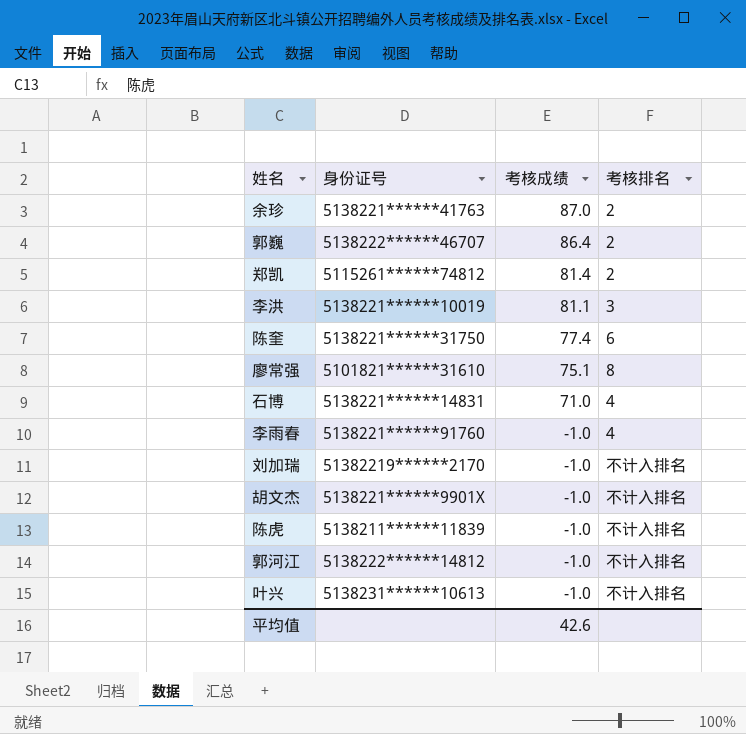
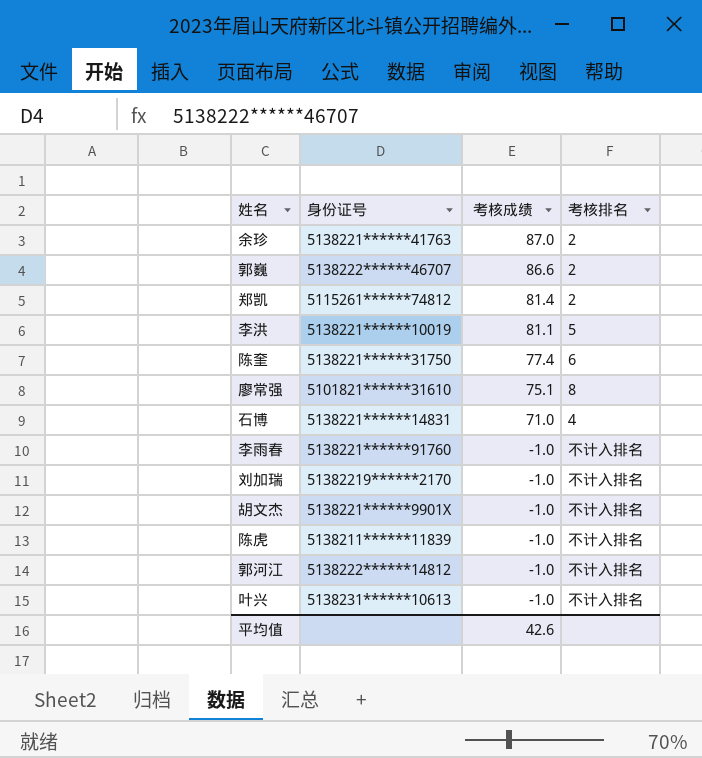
郭巍 | 考核成绩: 86.4 -> 86.6
李洪 | 考核排名: 3 -> 5
李雨春 | 考核排名: 4 -> 不计入排名

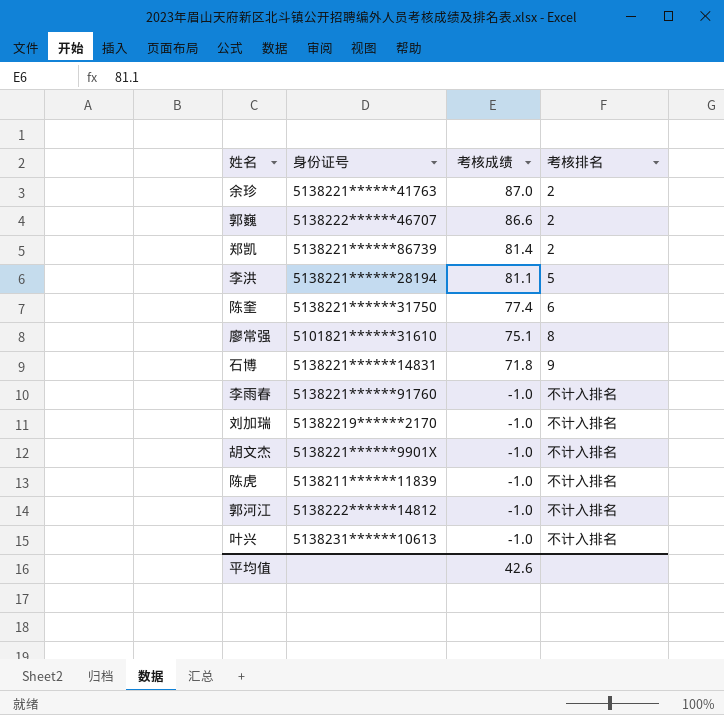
郑凯 | 身份证号: 5115261******74812 -> 5138221******86739
李洪 | 身份证号: 5138221******10019 -> 5138221******28194
石博 | 考核成绩: 71.0 -> 71.8
石博 | 考核排名: 4 -> 9

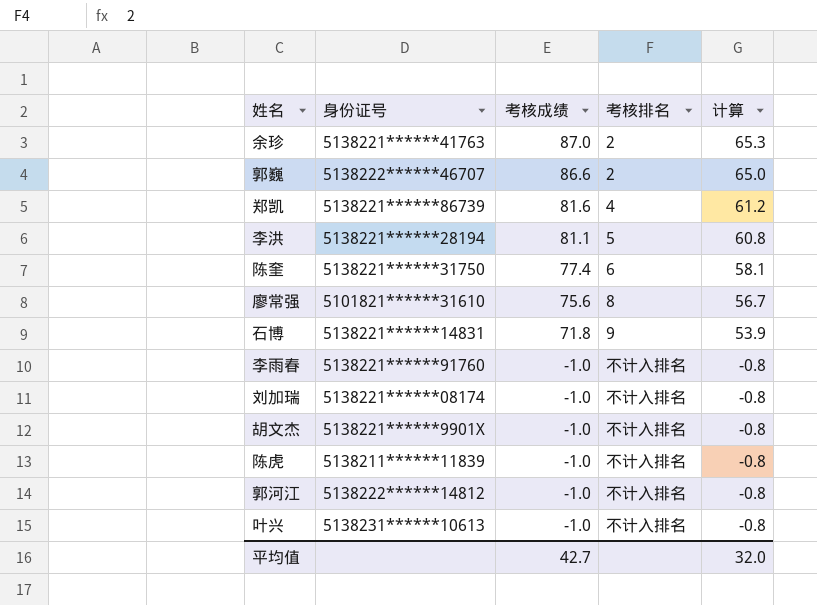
column 计算 | formula: none -> [考核成绩] * 0.75
郑凯 | 考核成绩: 81.4 -> 81.6
郑凯 | 考核排名: 2 -> 4
廖常强 | 考核成绩: 75.1 -> 75.6
刘加瑞 | 身份证号: 51382219******2170 -> 5138221******08174
平均值 | 考核成绩: 42.6 -> 42.7

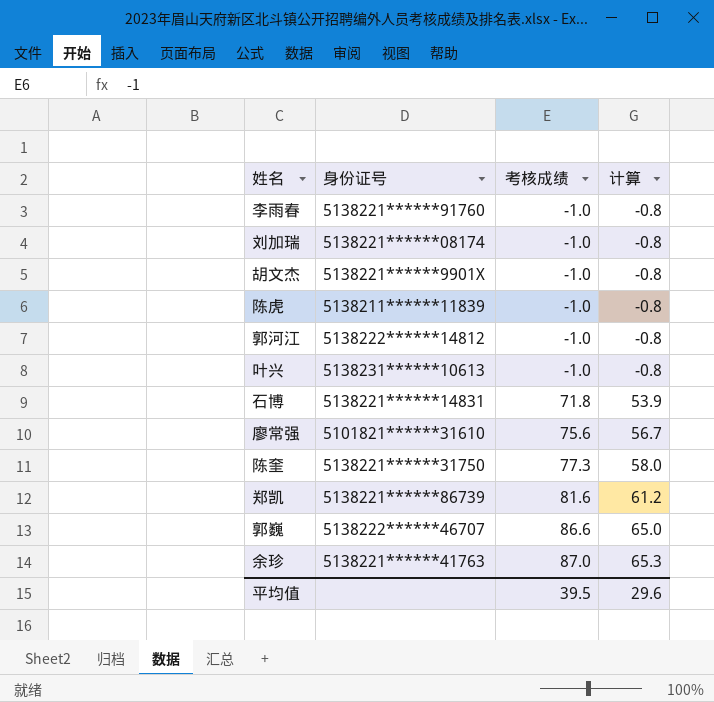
row order: 考核成绩 descending -> 考核成绩 ascending
column 考核排名 | position: 4 -> none
row 李洪: 5138221******28194 | 81.1 | 5 | 60.8 -> none
陈奎 | 考核成绩: 77.4 -> 77.3
陈奎 | 计算: 58.1 -> 58.0
平均值 | 考核成绩: 42.7 -> 39.5
平均值 | 计算: 32.0 -> 29.6

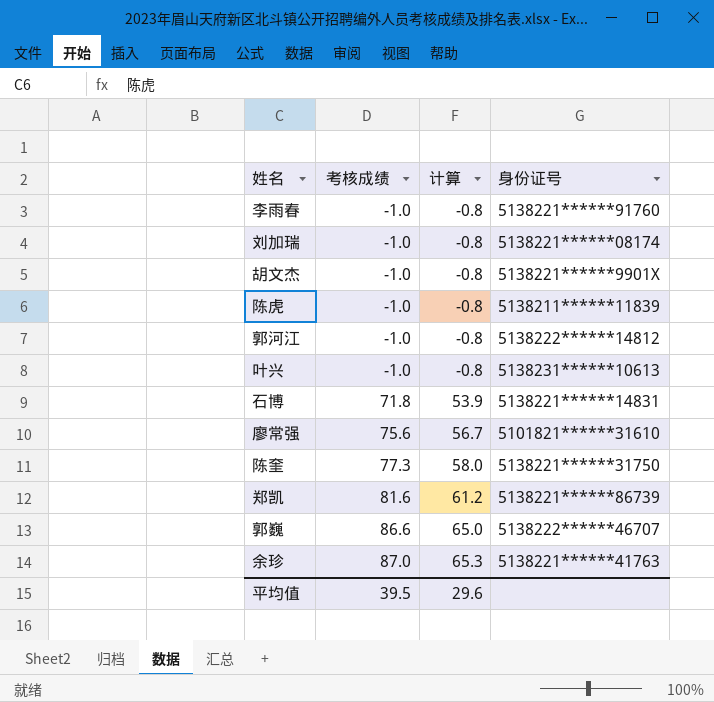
column 身份证号 | position: 2 -> 4

